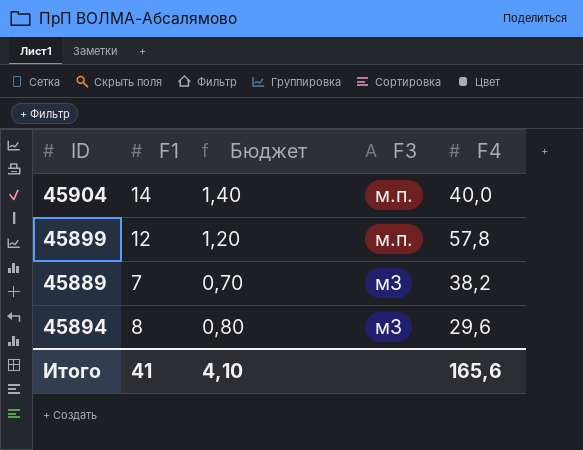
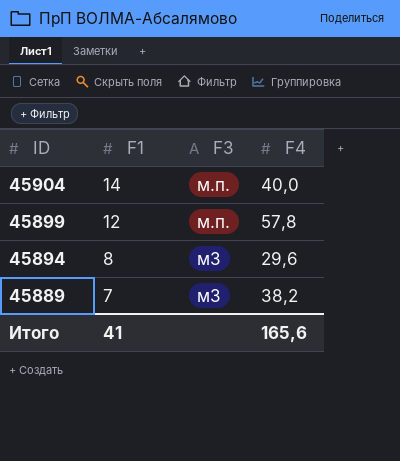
row order: F3 descending -> ID descending
column Бюджет | formula: [F1] * 0,1 -> none

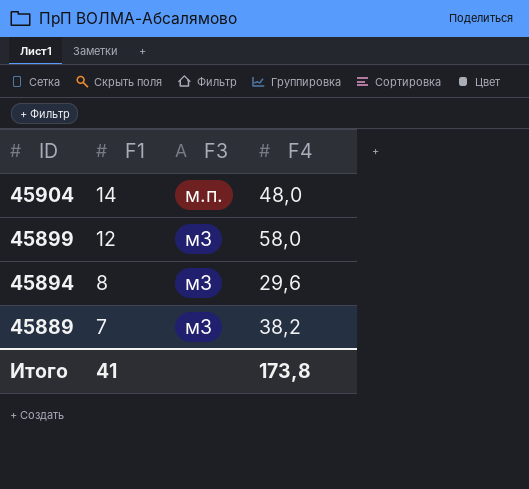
45904 | F4: 40,0 -> 48,0
45899 | F3: м.п. -> м3
45899 | F4: 57,8 -> 58,0
Итого | F4: 165,6 -> 173,8

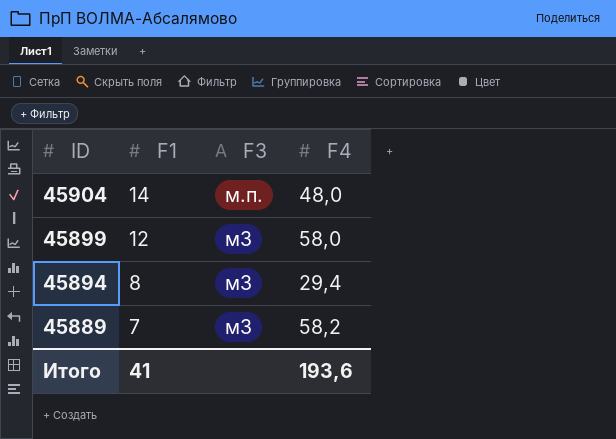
45894 | F4: 29,6 -> 29,4
45889 | F4: 38,2 -> 58,2
Итого | F4: 173,8 -> 193,6

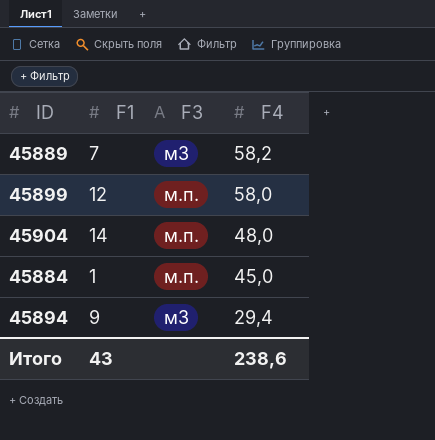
row order: ID descending -> F4 descending
45899 | F3: м3 -> м.п.
row 45884: none -> 1 | м.п. | 45,0
45894 | F1: 8 -> 9
Итого | F1: 41 -> 43
Итого | F4: 193,6 -> 238,6

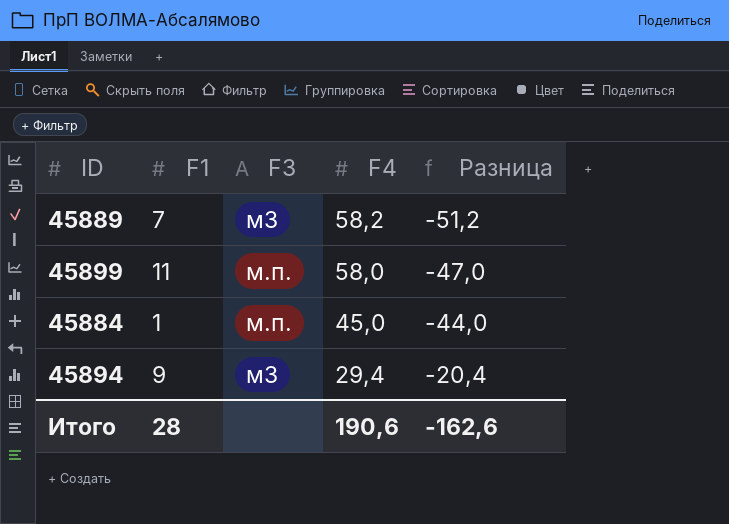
column Разница | formula: none -> [F1] - [F4]
row 45904: 14 | м.п. | 48,0 -> none
45899 | F1: 12 -> 11
Итого | F1: 43 -> 28
Итого | F4: 238,6 -> 190,6

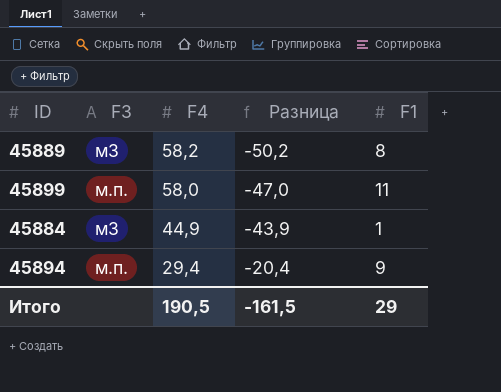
column F1 | position: 2 -> 5
45889 | Разница: -51,2 -> -50,2
45889 | F1: 7 -> 8
45884 | F3: м.п. -> м3
45884 | F4: 45,0 -> 44,9
45884 | Разница: -44,0 -> -43,9
45894 | F3: м3 -> м.п.
Итого | F4: 190,6 -> 190,5
Итого | Разница: -162,6 -> -161,5
Итого | F1: 28 -> 29

